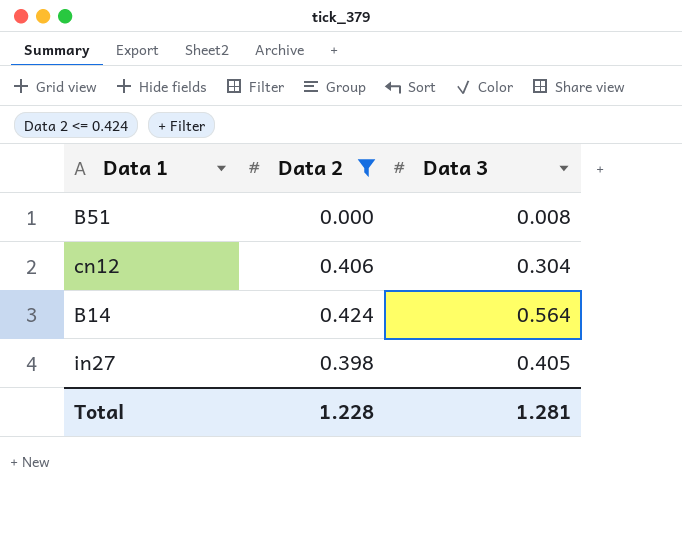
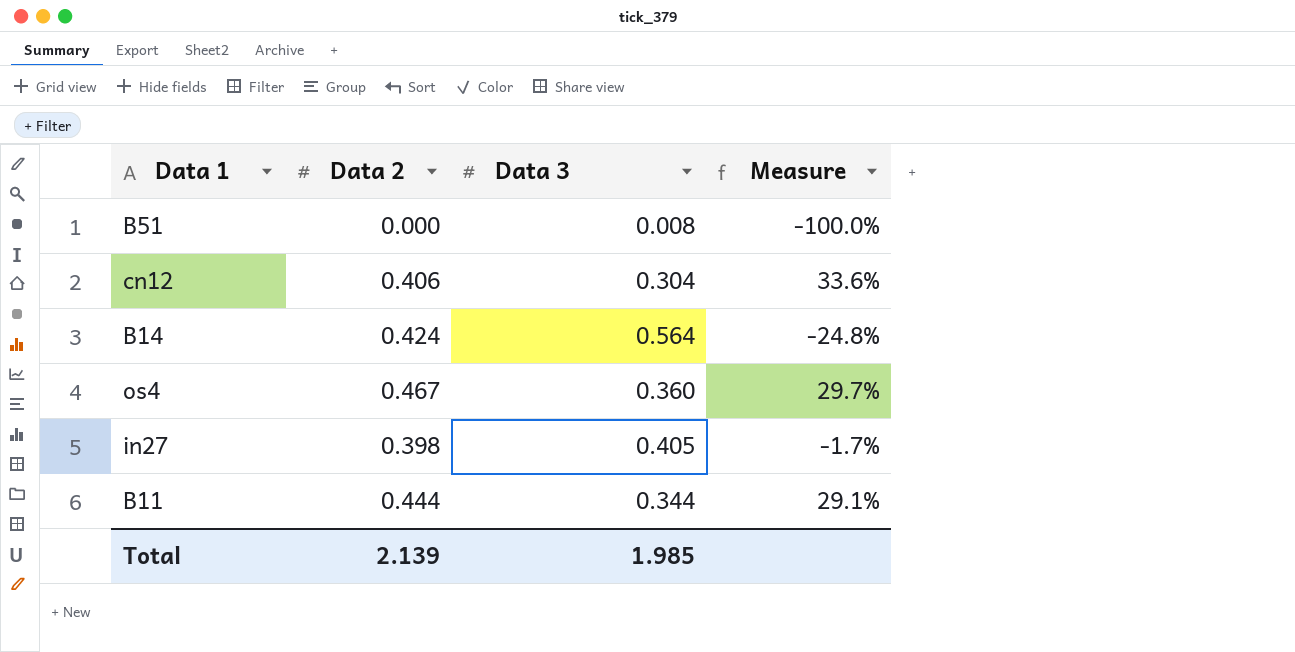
filter: Data 2 <= 0.424 -> none
column Measure | formula: none -> ([Data 2] - [Data 3]) / [Data 3]
Total | Data 2: 1.228 -> 2.139
Total | Data 3: 1.281 -> 1.985

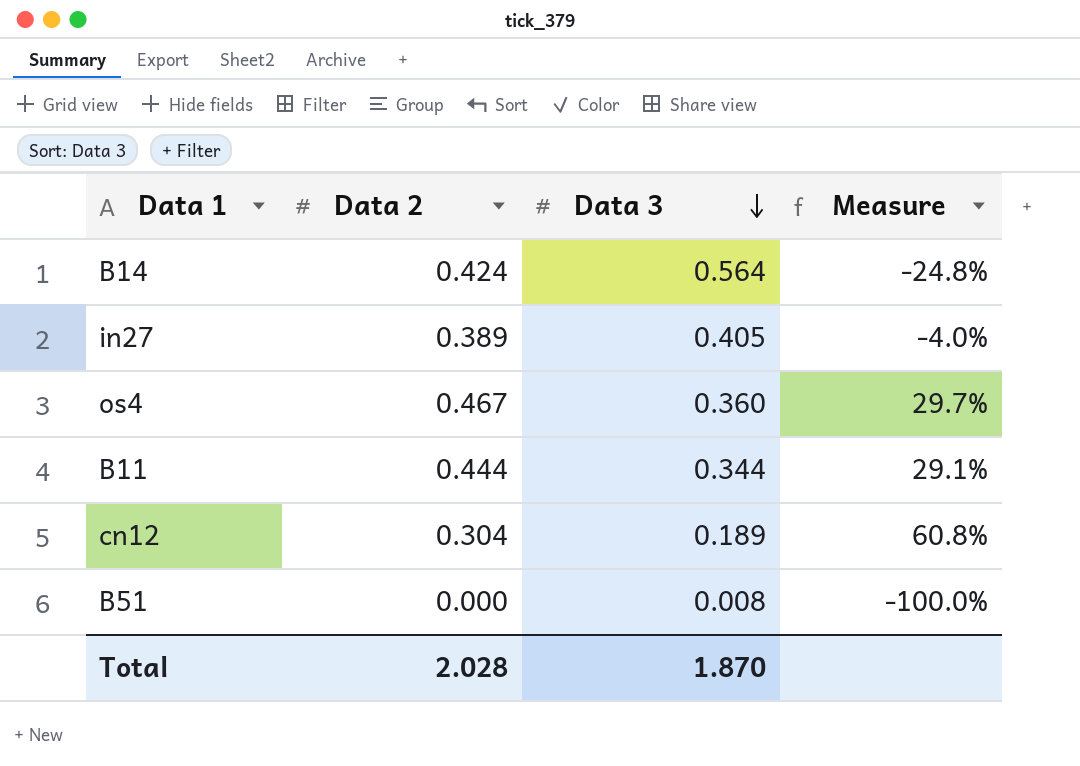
row order: none -> Data 3 descending
in27 | Data 2: 0.398 -> 0.389
in27 | Measure: -1.7% -> -4.0%
cn12 | Data 2: 0.406 -> 0.304
cn12 | Data 3: 0.304 -> 0.189
cn12 | Measure: 33.6% -> 60.8%
Total | Data 2: 2.139 -> 2.028
Total | Data 3: 1.985 -> 1.870

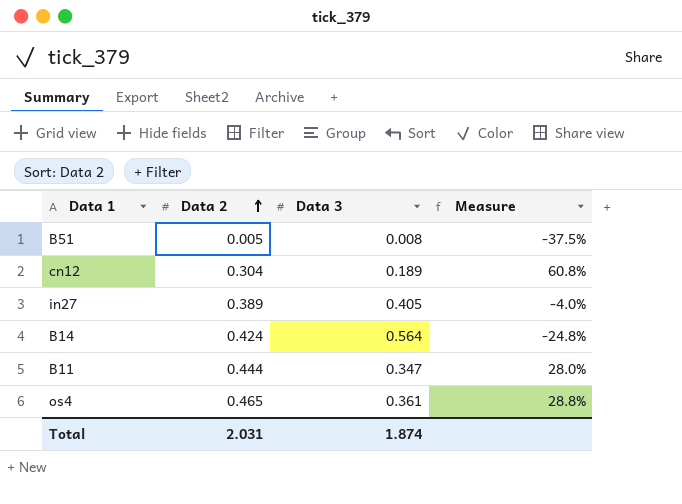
row order: Data 3 descending -> Data 2 ascending
B51 | Data 2: 0.000 -> 0.005
B51 | Measure: -100.0% -> -37.5%
B11 | Data 3: 0.344 -> 0.347
B11 | Measure: 29.1% -> 28.0%
os4 | Data 2: 0.467 -> 0.465
os4 | Data 3: 0.360 -> 0.361
os4 | Measure: 29.7% -> 28.8%
Total | Data 2: 2.028 -> 2.031
Total | Data 3: 1.870 -> 1.874

